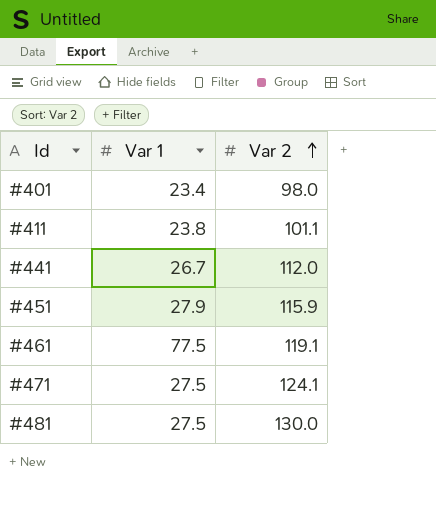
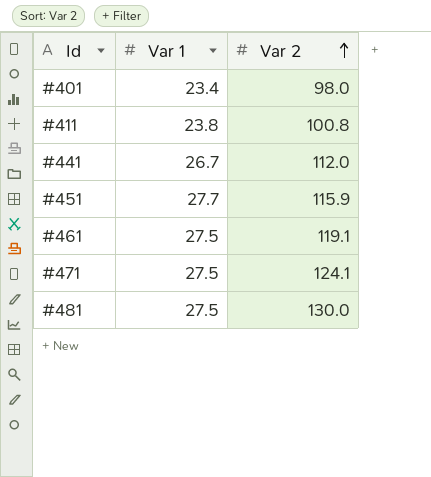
#411 | Var 2: 101.1 -> 100.8
#451 | Var 1: 27.9 -> 27.7
#461 | Var 1: 77.5 -> 27.5

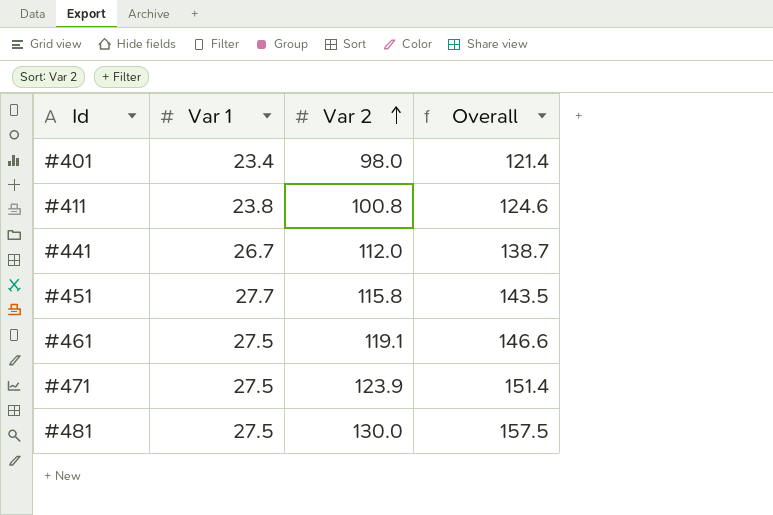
column Overall | formula: none -> [Var 1] + [Var 2]
#451 | Var 2: 115.9 -> 115.8
#471 | Var 2: 124.1 -> 123.9

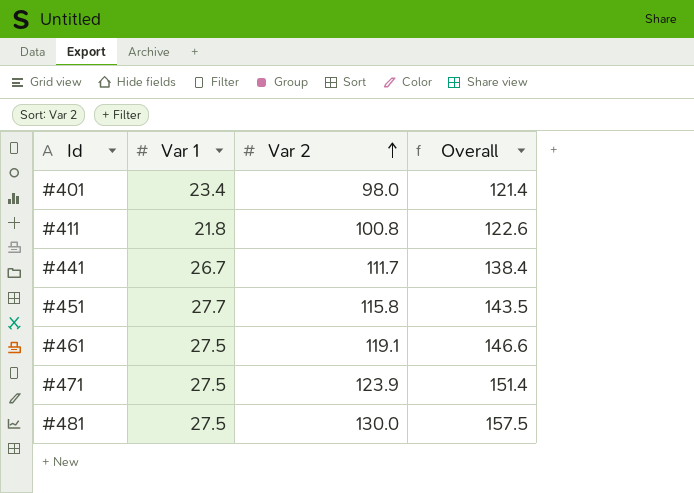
#411 | Var 1: 23.8 -> 21.8
#411 | Overall: 124.6 -> 122.6
#441 | Var 2: 112.0 -> 111.7
#441 | Overall: 138.7 -> 138.4

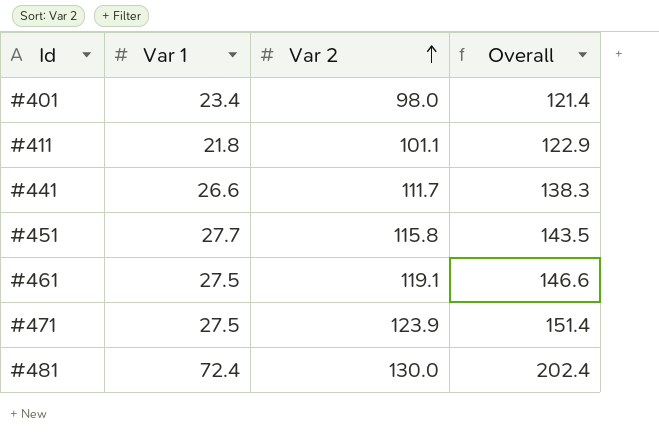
#411 | Var 2: 100.8 -> 101.1
#411 | Overall: 122.6 -> 122.9
#441 | Var 1: 26.7 -> 26.6
#441 | Overall: 138.4 -> 138.3
#481 | Var 1: 27.5 -> 72.4
#481 | Overall: 157.5 -> 202.4

